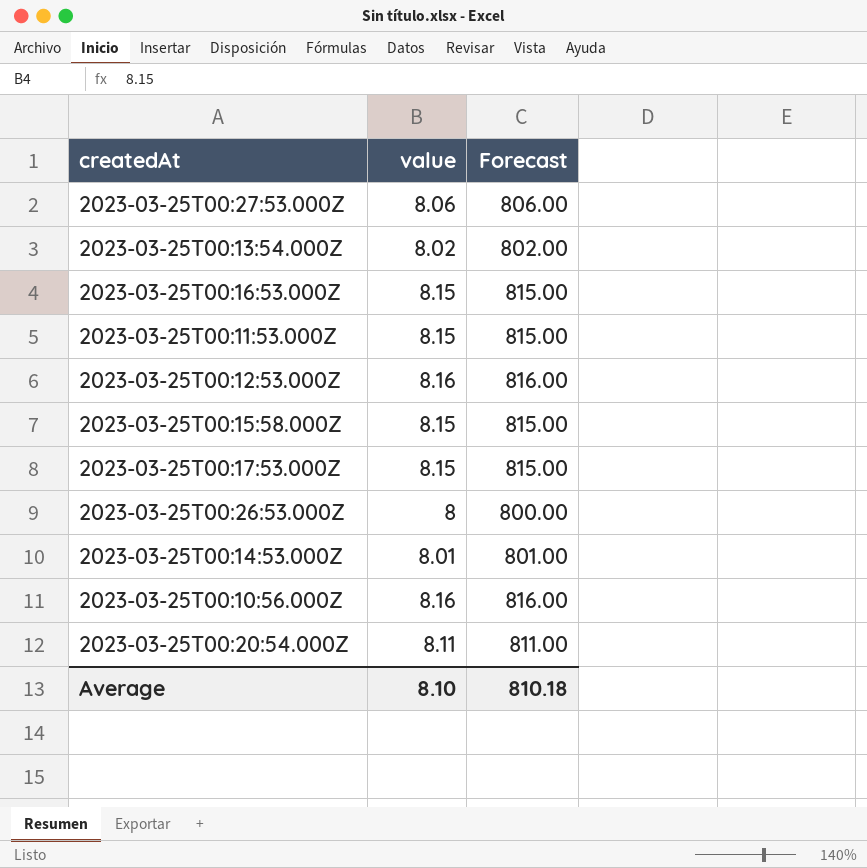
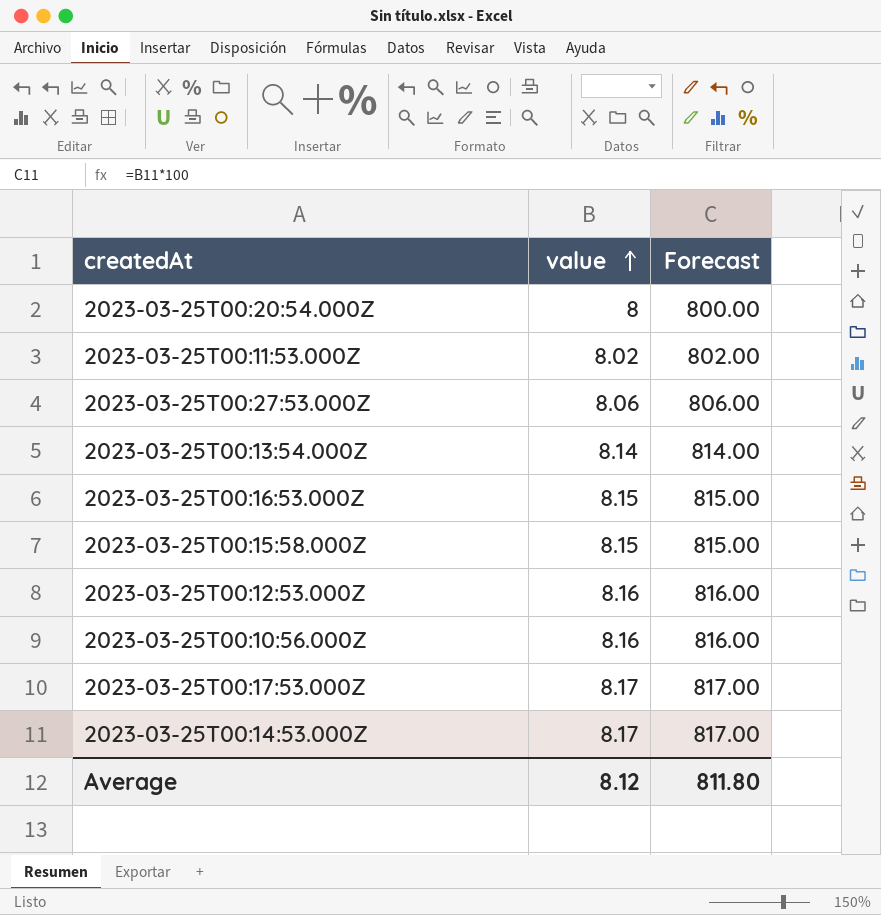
row order: none -> value ascending
row 2023-03-25T00:26:53.000Z: 8 | 800.00 -> none
2023-03-25T00:20:54.000Z | value: 8.11 -> 8
2023-03-25T00:20:54.000Z | Forecast: 811.00 -> 800.00
2023-03-25T00:11:53.000Z | value: 8.15 -> 8.02
2023-03-25T00:11:53.000Z | Forecast: 815.00 -> 802.00
2023-03-25T00:13:54.000Z | value: 8.02 -> 8.14
2023-03-25T00:13:54.000Z | Forecast: 802.00 -> 814.00
2023-03-25T00:17:53.000Z | value: 8.15 -> 8.17
2023-03-25T00:17:53.000Z | Forecast: 815.00 -> 817.00
2023-03-25T00:14:53.000Z | value: 8.01 -> 8.17
2023-03-25T00:14:53.000Z | Forecast: 801.00 -> 817.00
Average | value: 8.10 -> 8.12
Average | Forecast: 810.18 -> 811.80

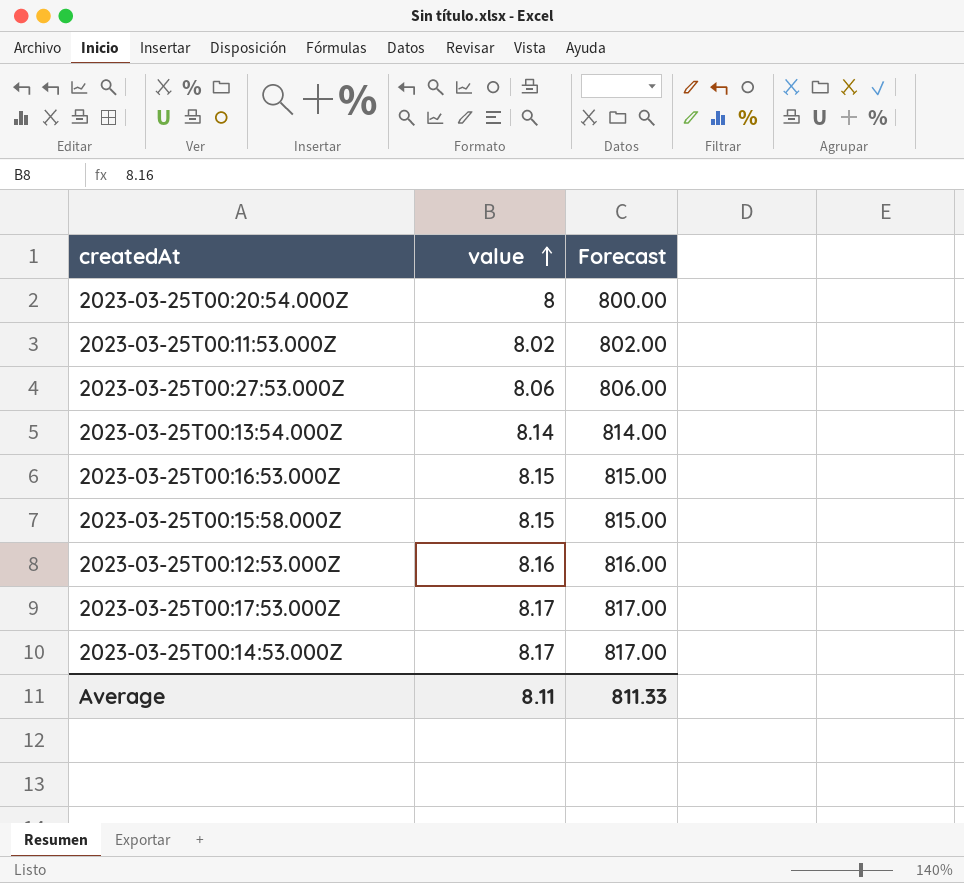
row 2023-03-25T00:10:56.000Z: 8.16 | 816.00 -> none
Average | value: 8.12 -> 8.11
Average | Forecast: 811.80 -> 811.33

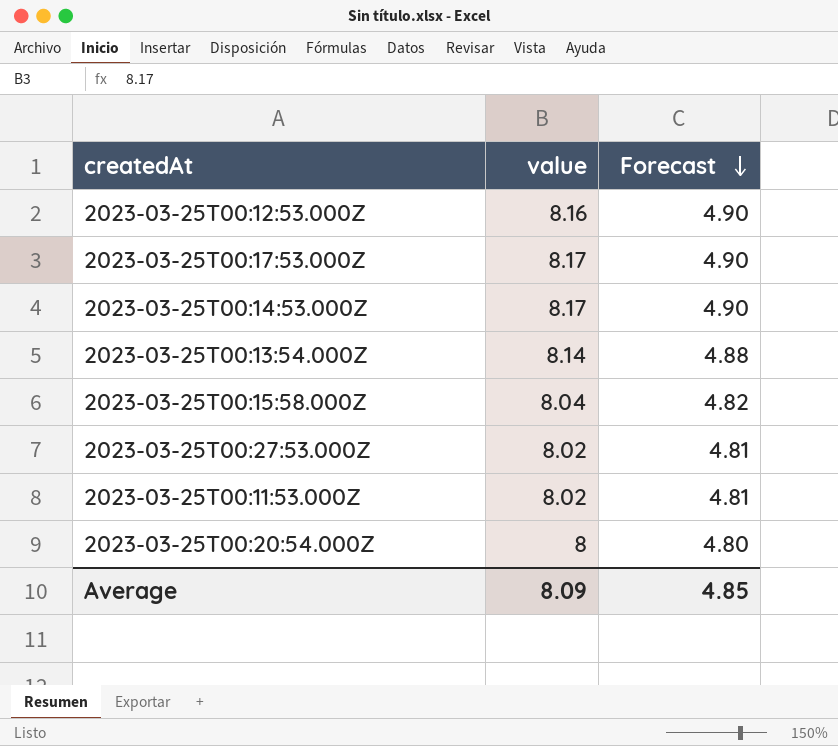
row order: value ascending -> Forecast descending
column Forecast | formula: [value] * 100 -> [value] * 0.6
row 2023-03-25T00:16:53.000Z: 8.15 | 815.00 -> none
2023-03-25T00:15:58.000Z | value: 8.15 -> 8.04
2023-03-25T00:27:53.000Z | value: 8.06 -> 8.02
Average | value: 8.11 -> 8.09
Average | Forecast: 811.33 -> 4.85

